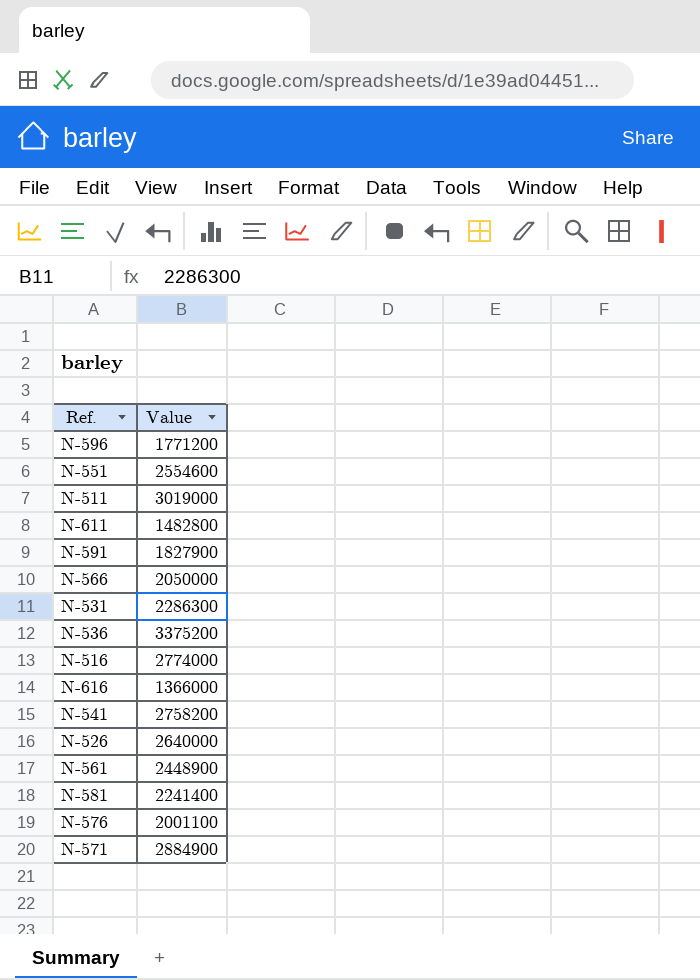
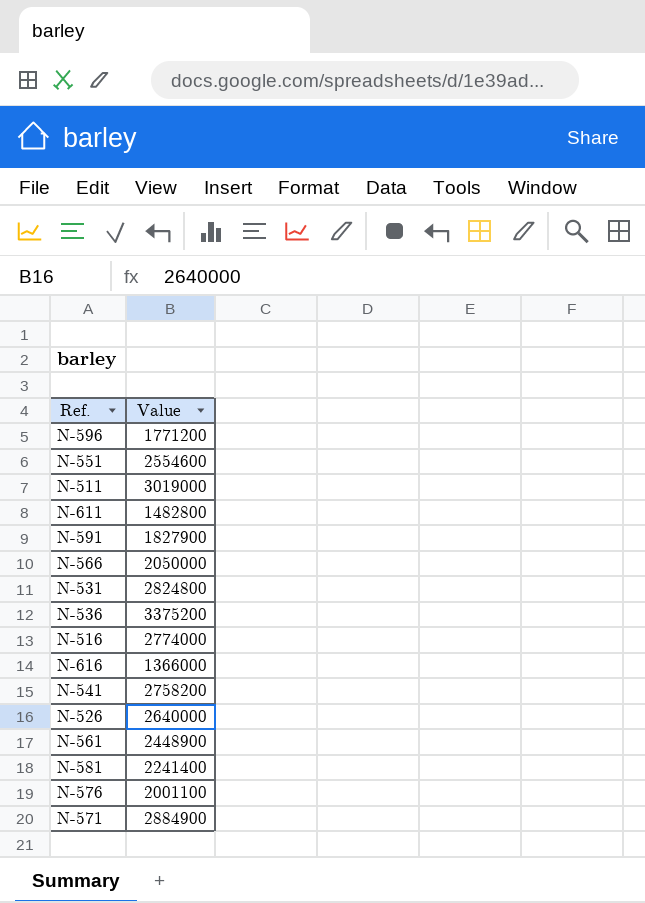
N-531 | Value: 2286300 -> 2824800

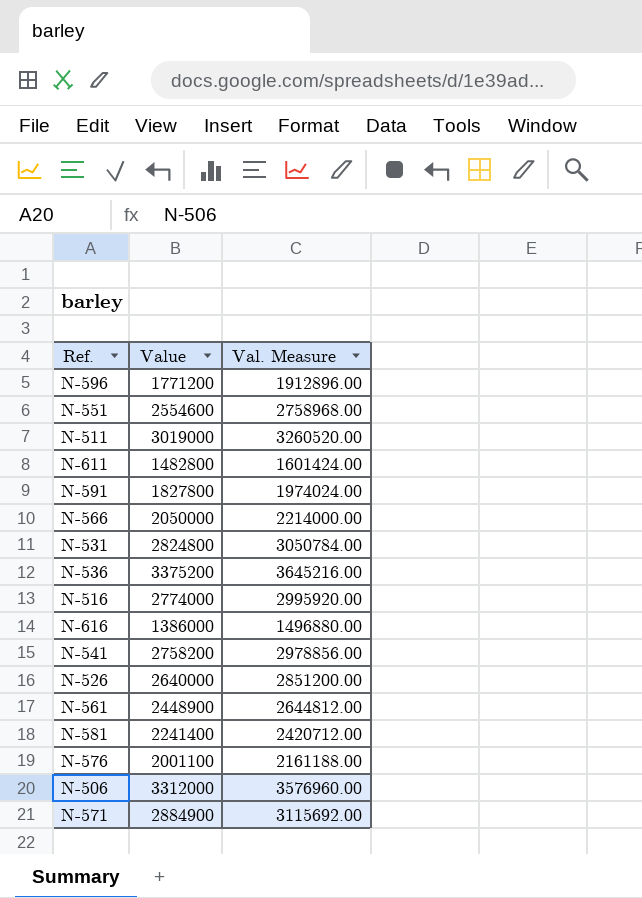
column Val. Measure | formula: none -> [Value] * 1.08
N-591 | Value: 1827900 -> 1827800
N-616 | Value: 1366000 -> 1386000
row N-506: none -> 3312000 | 3576960.00

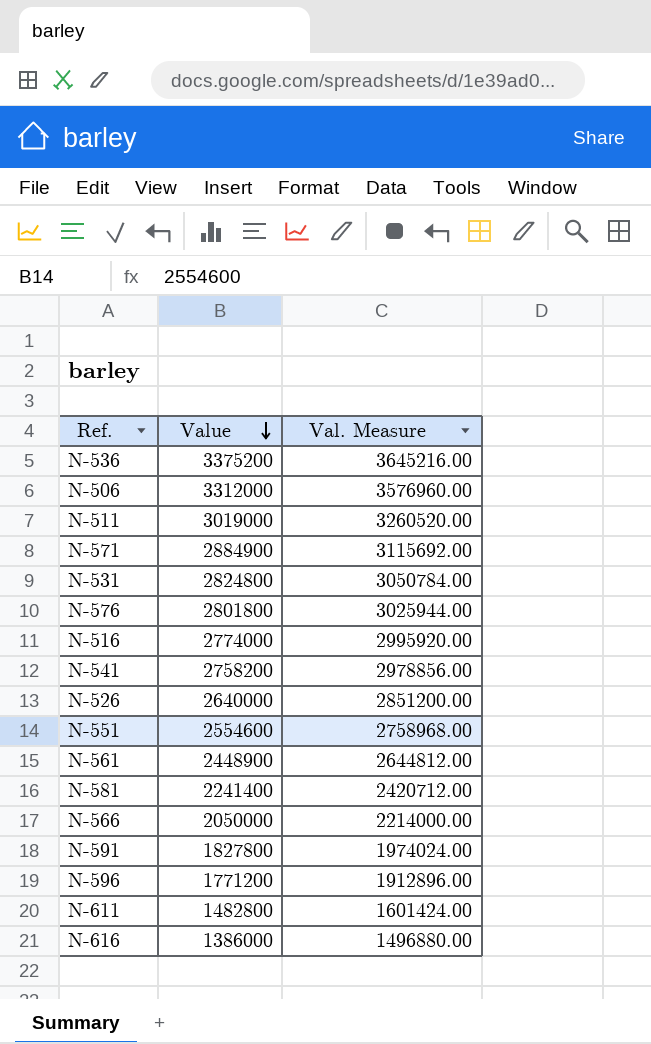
row order: none -> Value descending
N-576 | Value: 2001100 -> 2801800
N-576 | Val. Measure: 2161188.00 -> 3025944.00

